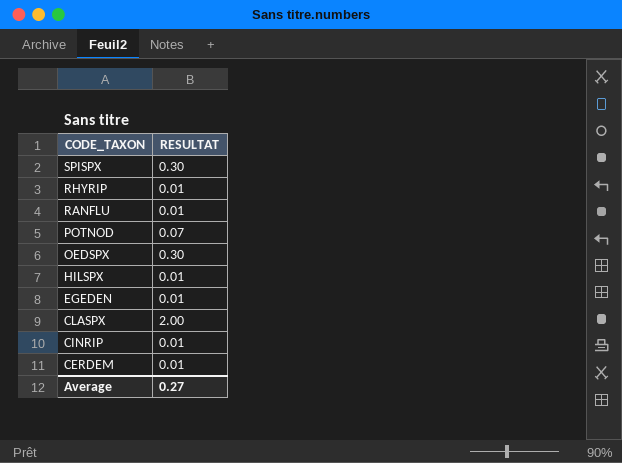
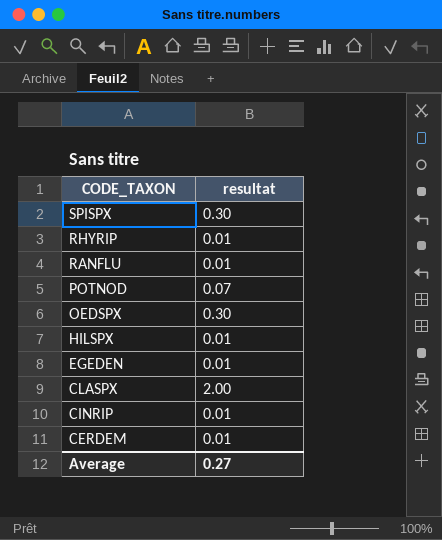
column name: RESULTAT -> resultat

